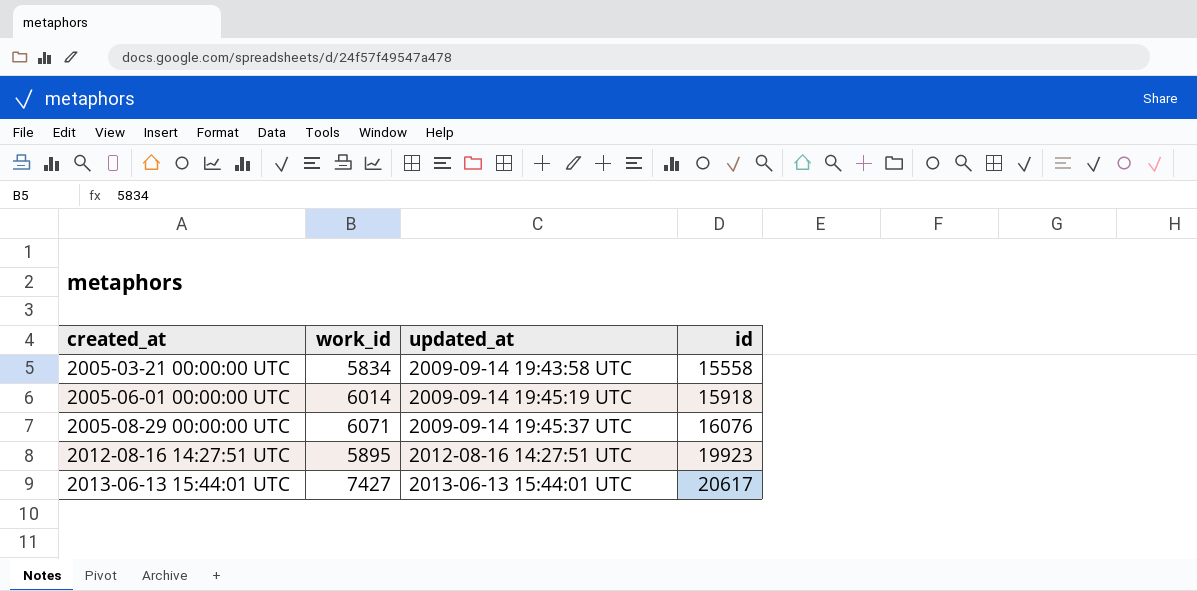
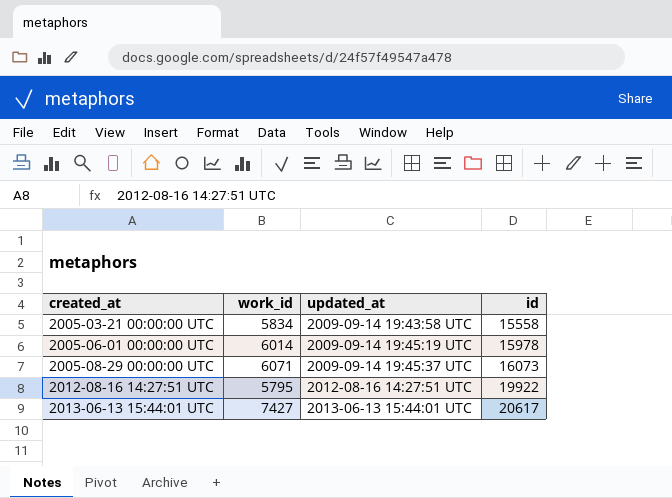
2005-06-01 00:00:00 UTC | id: 15918 -> 15978
2005-08-29 00:00:00 UTC | id: 16076 -> 16073
2012-08-16 14:27:51 UTC | work_id: 5895 -> 5795
2012-08-16 14:27:51 UTC | id: 19923 -> 19922

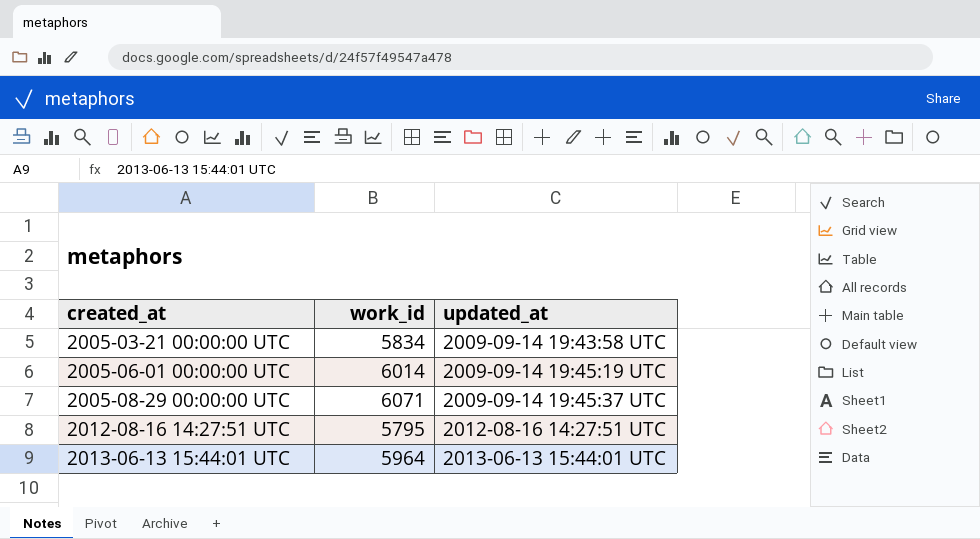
column id | position: 4 -> none
2013-06-13 15:44:01 UTC | work_id: 7427 -> 5964

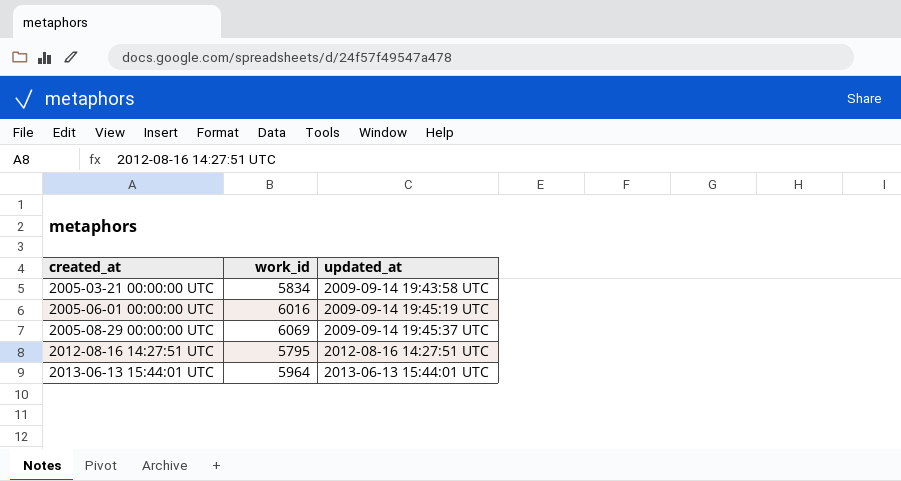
2005-06-01 00:00:00 UTC | work_id: 6014 -> 6016
2005-08-29 00:00:00 UTC | work_id: 6071 -> 6069

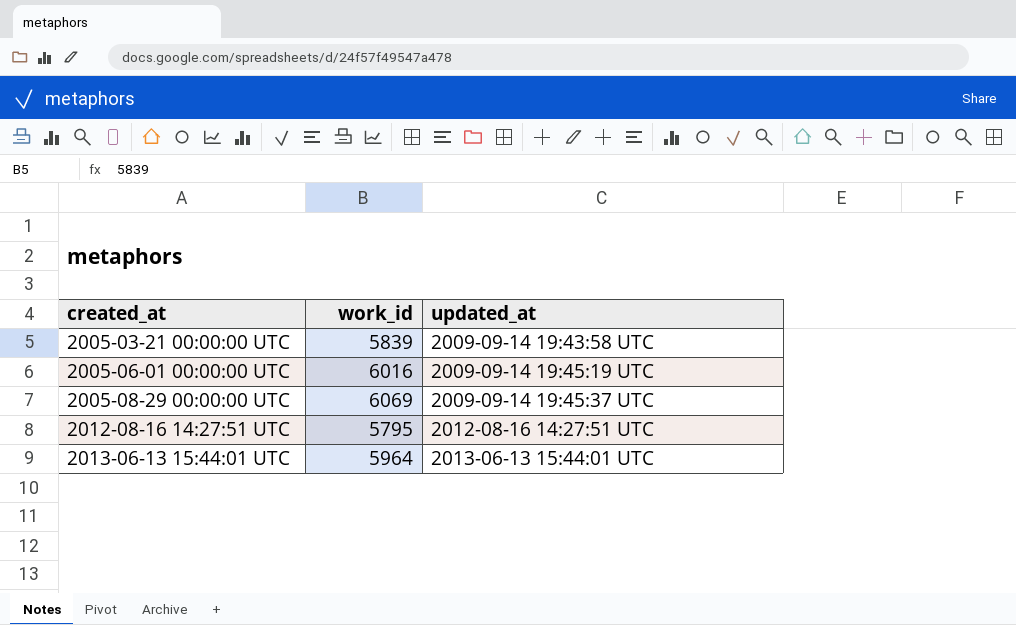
2005-03-21 00:00:00 UTC | work_id: 5834 -> 5839

